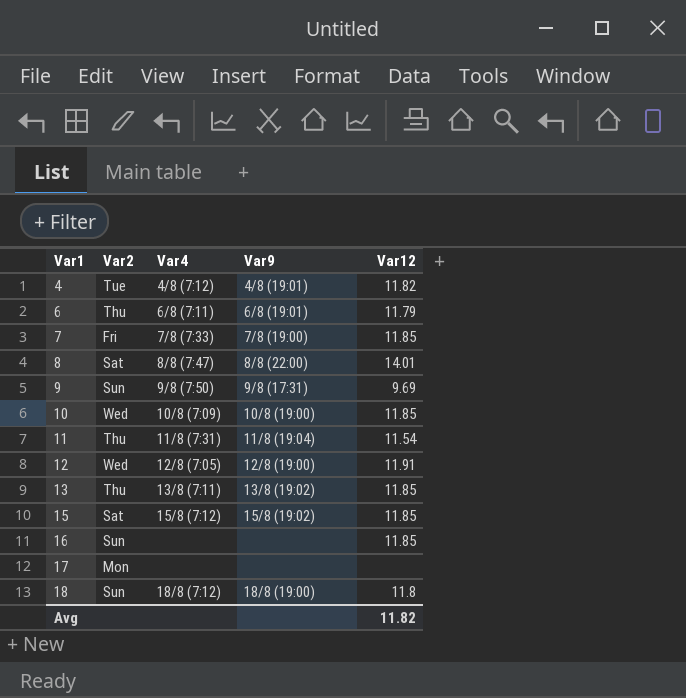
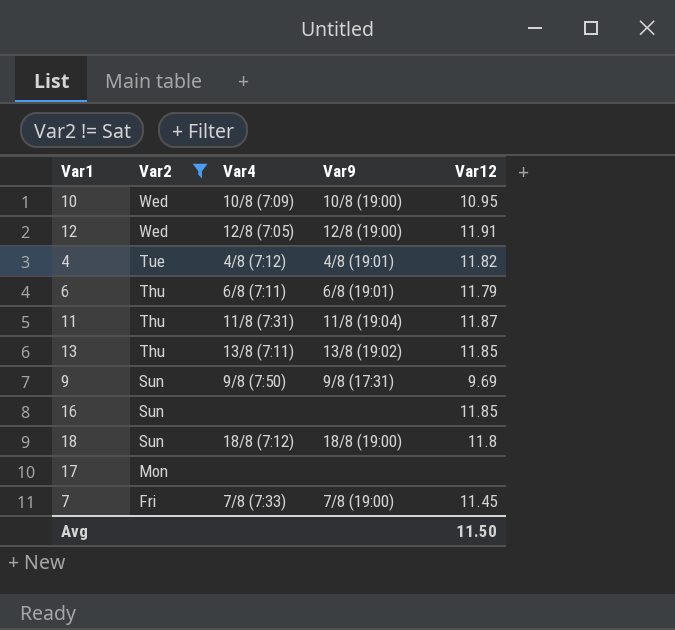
filter: none -> Var2 != Sat
row order: Var1 ascending -> Var2 descending
10 | Var12: 11.85 -> 10.95
11 | Var12: 11.54 -> 11.87
7 | Var12: 11.85 -> 11.45
Avg | Var12: 11.82 -> 11.50

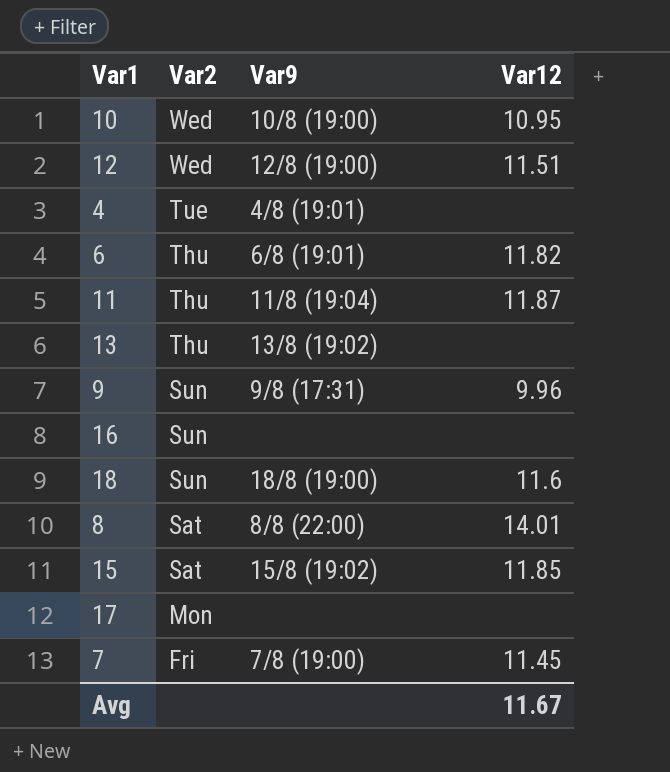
filter: Var2 != Sat -> none
column Var4 | position: 3 -> none
12 | Var12: 11.91 -> 11.51
4 | Var12: 11.82 -> none
6 | Var12: 11.79 -> 11.82
13 | Var12: 11.85 -> none
9 | Var12: 9.69 -> 9.96
16 | Var12: 11.85 -> none
18 | Var12: 11.8 -> 11.6
Avg | Var12: 11.50 -> 11.67

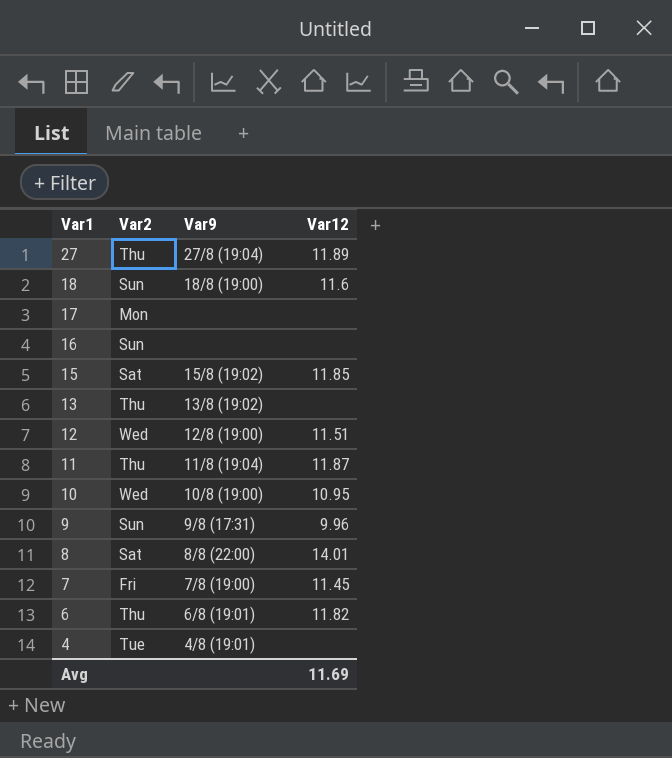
row order: Var2 descending -> Var1 descending
row 27: none -> Thu | 27/8 (19:04) | 11.89
Avg | Var12: 11.67 -> 11.69

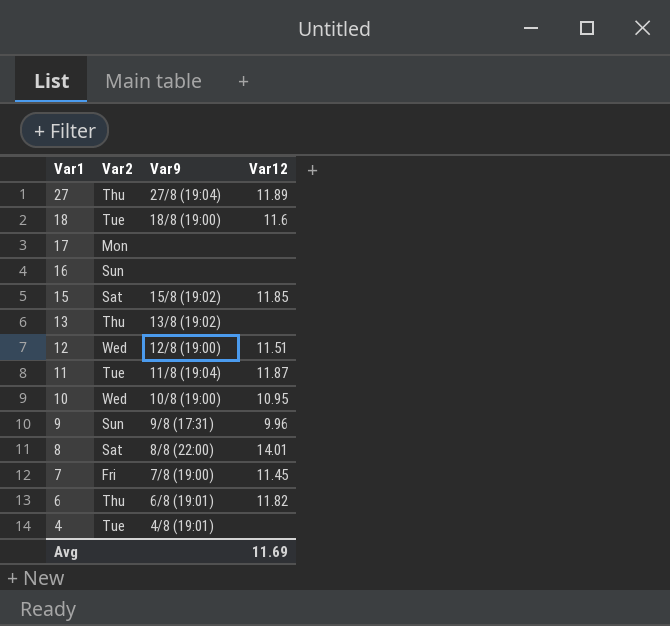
18 | Var2: Sun -> Tue
11 | Var2: Thu -> Tue

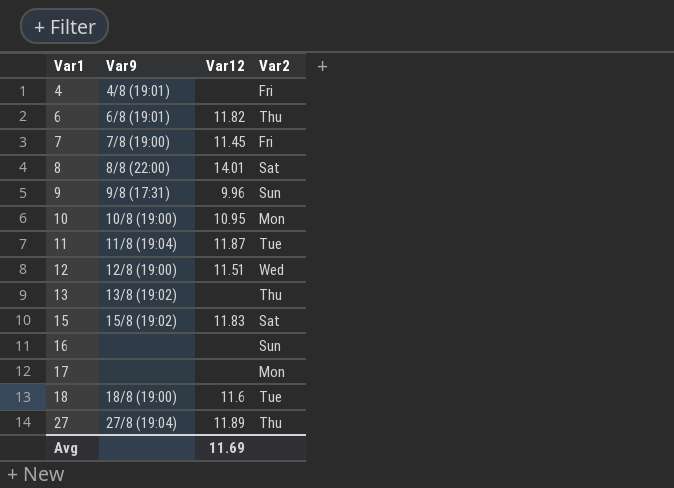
row order: Var1 descending -> Var1 ascending
column Var2 | position: 2 -> 4
4 | Var2: Tue -> Fri
10 | Var2: Wed -> Mon
15 | Var12: 11.85 -> 11.83

